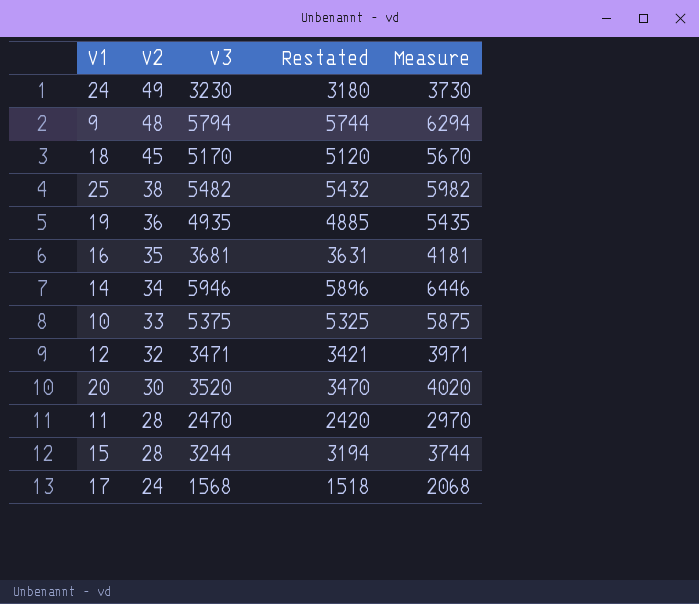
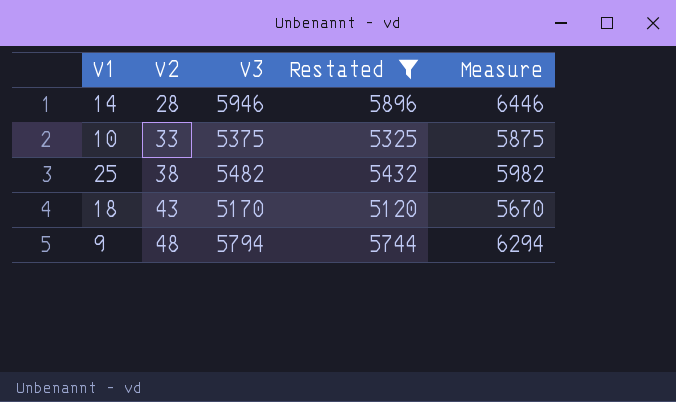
filter: none -> Restated >= 5120
row order: V2 descending -> V2 ascending
14 | V2: 34 -> 28
18 | V2: 45 -> 43

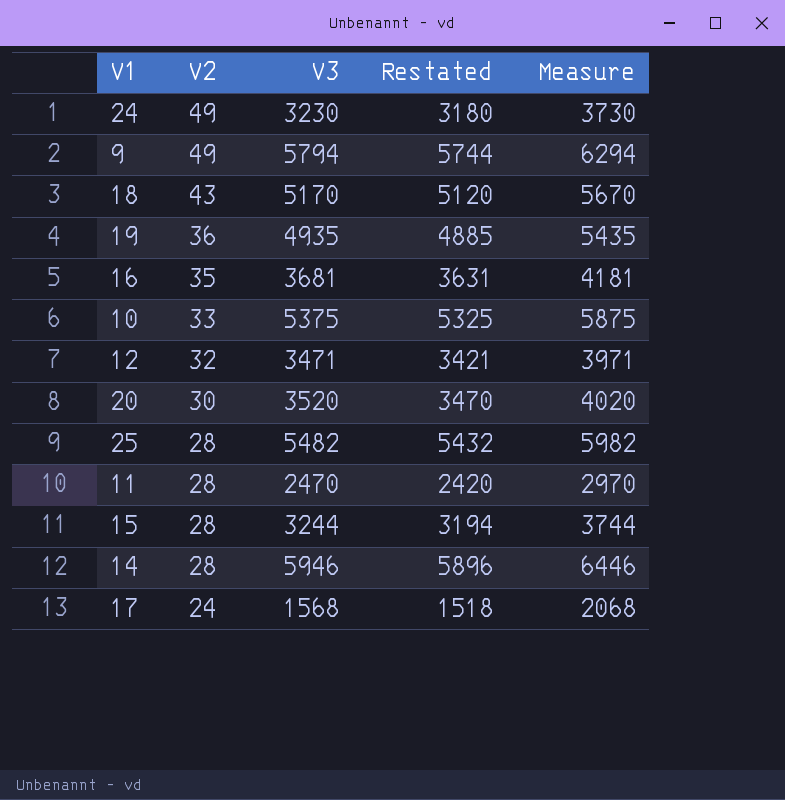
filter: Restated >= 5120 -> none
row order: V2 ascending -> V2 descending
9 | V2: 48 -> 49
25 | V2: 38 -> 28

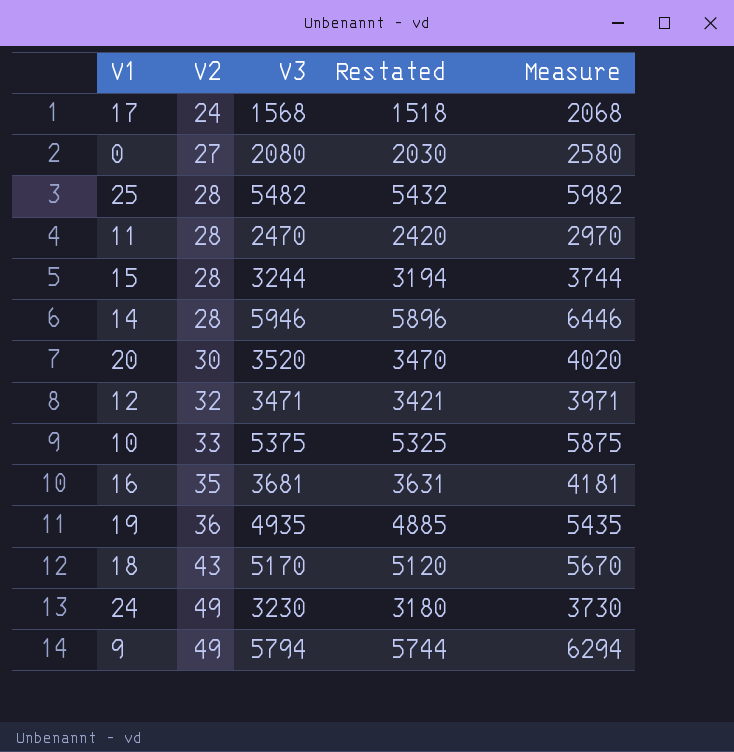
row order: V2 descending -> V2 ascending
row 0: none -> 27 | 2080 | 2030 | 2580

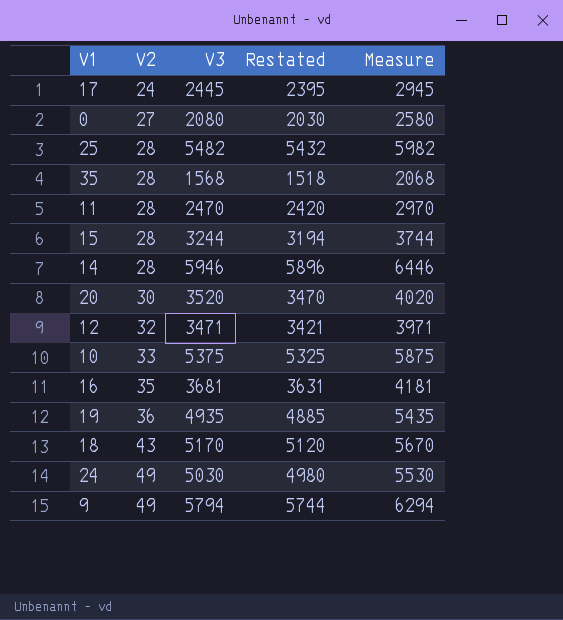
17 | V3: 1568 -> 2445
17 | Restated: 1518 -> 2395
17 | Measure: 2068 -> 2945
row 35: none -> 28 | 1568 | 1518 | 2068
24 | V3: 3230 -> 5030
24 | Restated: 3180 -> 4980
24 | Measure: 3730 -> 5530

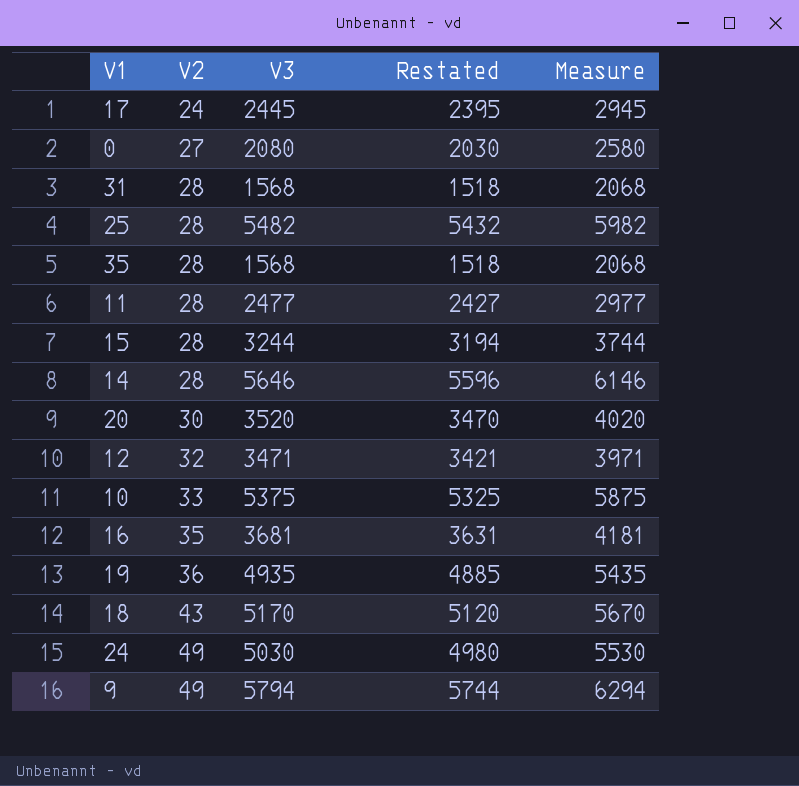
row 31: none -> 28 | 1568 | 1518 | 2068
11 | V3: 2470 -> 2477
11 | Restated: 2420 -> 2427
11 | Measure: 2970 -> 2977
14 | V3: 5946 -> 5646
14 | Restated: 5896 -> 5596
14 | Measure: 6446 -> 6146

